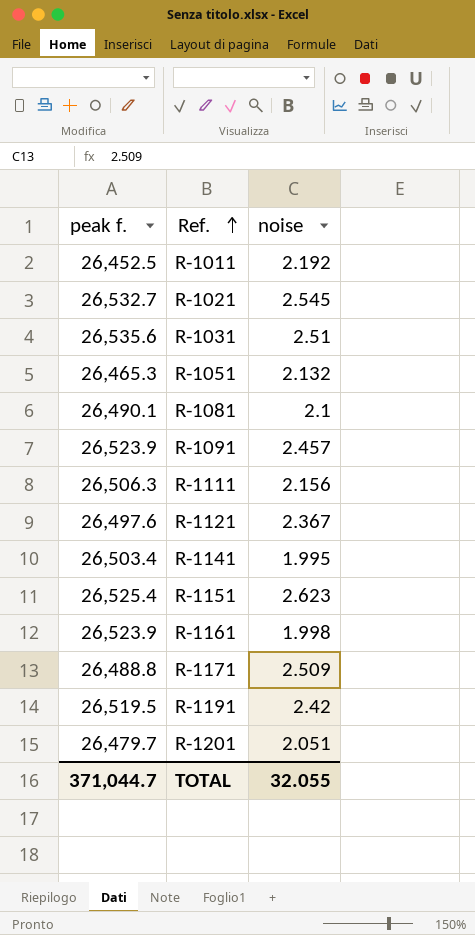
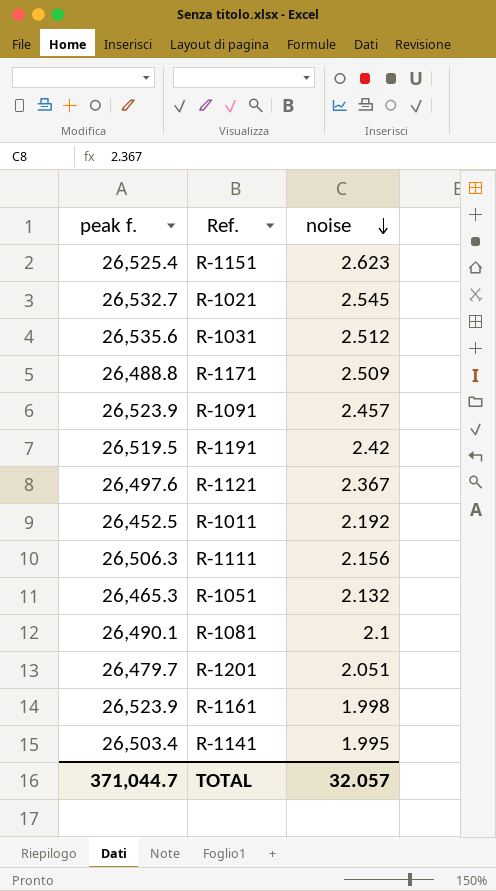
row order: Ref. ascending -> noise descending
R-1031 | noise: 2.51 -> 2.512
TOTAL | noise: 32.055 -> 32.057

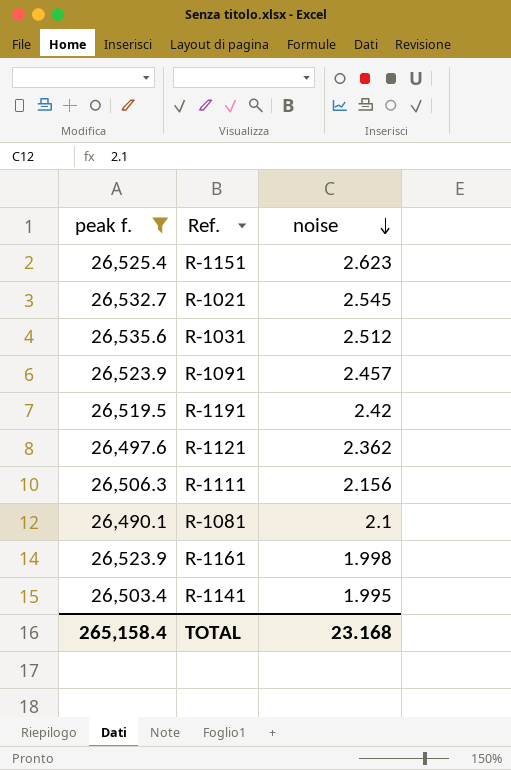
filter: none -> peak f. >= 26,490.1
R-1121 | noise: 2.367 -> 2.362
TOTAL | peak f.: 371,044.7 -> 265,158.4
TOTAL | noise: 32.057 -> 23.168

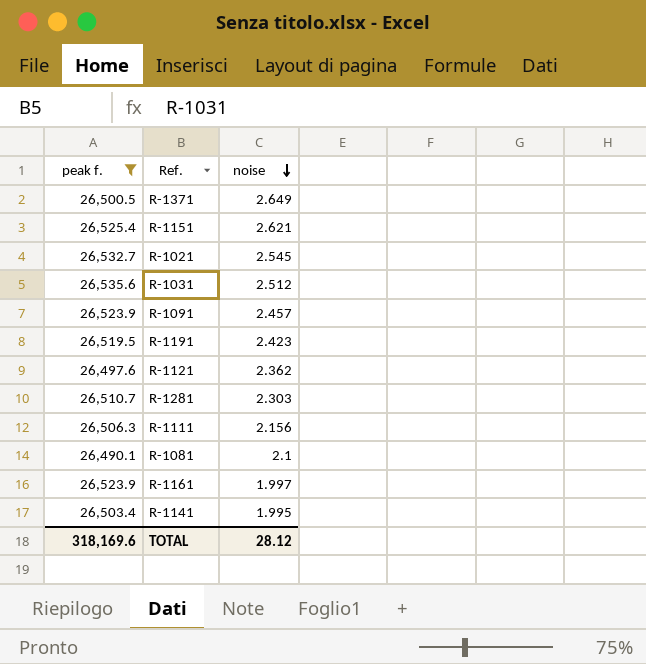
row R-1371: none -> 26,500.5 | 2.649
R-1151 | noise: 2.623 -> 2.621
R-1191 | noise: 2.42 -> 2.423
row R-1281: none -> 26,510.7 | 2.303
R-1161 | noise: 1.998 -> 1.997
TOTAL | peak f.: 265,158.4 -> 318,169.6
TOTAL | noise: 23.168 -> 28.12

